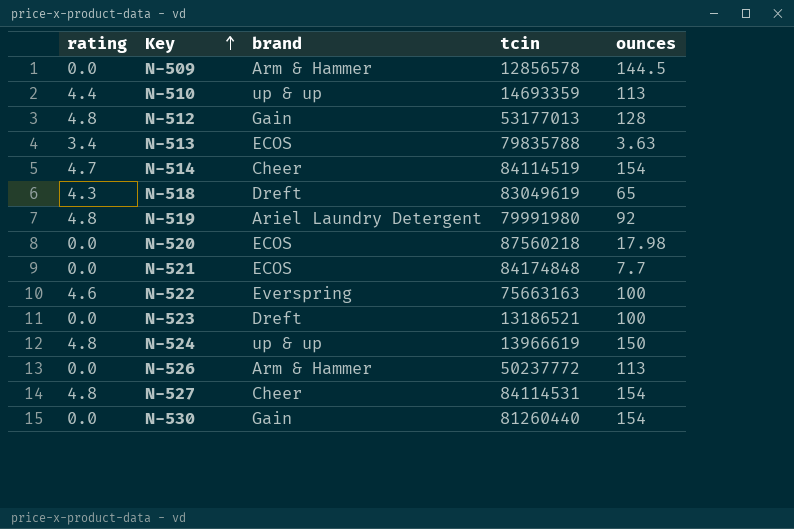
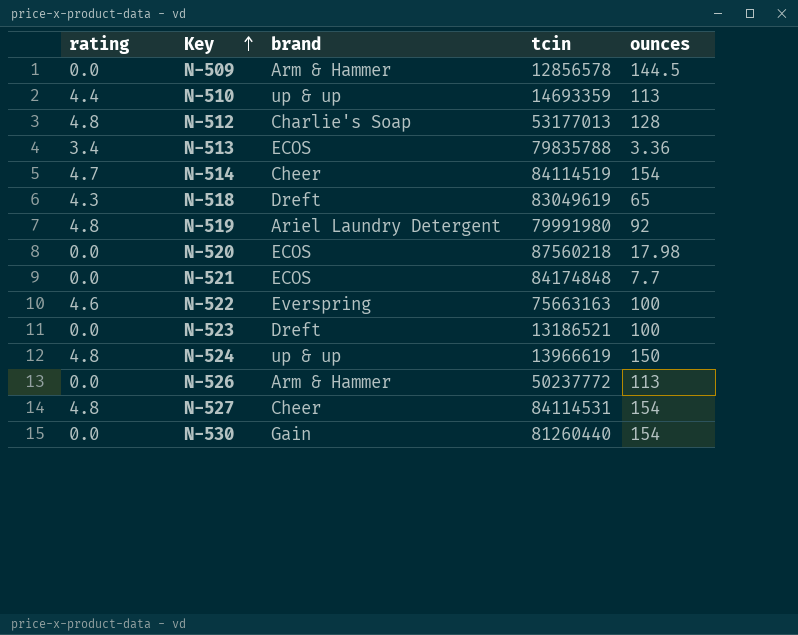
N-512 | brand: Gain -> Charlie's Soap
N-513 | ounces: 3.63 -> 3.36

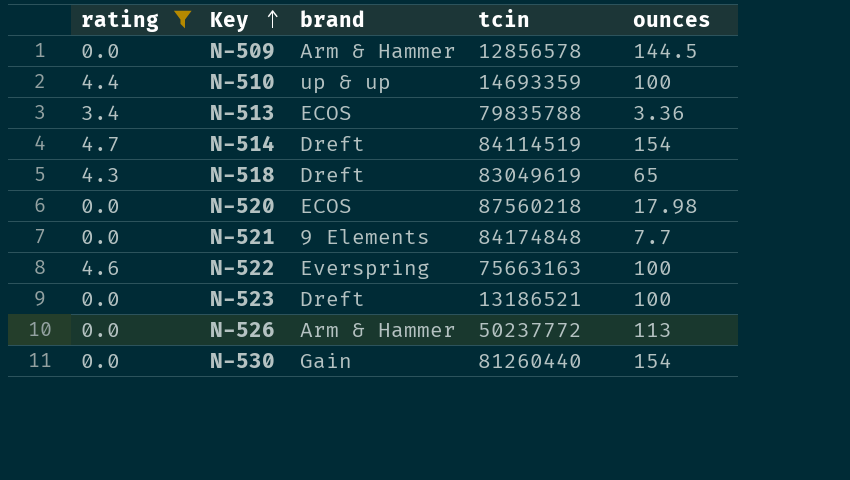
filter: none -> rating != 4.8
N-510 | ounces: 113 -> 100
N-514 | brand: Cheer -> Dreft
N-521 | brand: ECOS -> 9 Elements

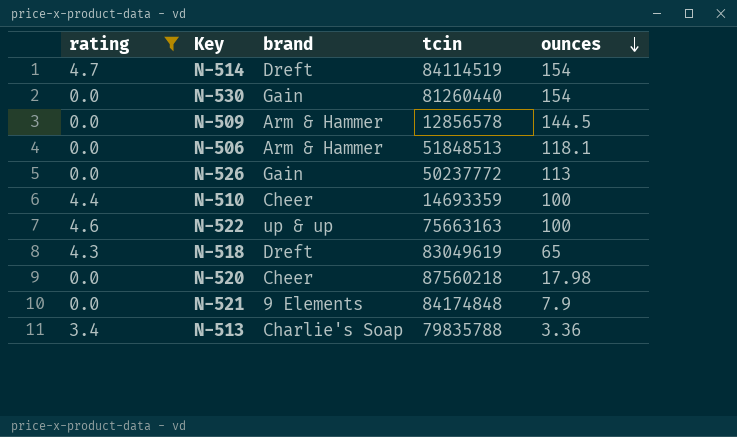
row order: Key ascending -> ounces descending
row N-523: 0.0 | Dreft | 13186521 | 100 -> none
row N-506: none -> 0.0 | Arm & Hammer | 51848513 | 118.1
N-526 | brand: Arm & Hammer -> Gain
N-510 | brand: up & up -> Cheer
N-522 | brand: Everspring -> up & up
N-520 | brand: ECOS -> Cheer
N-521 | ounces: 7.7 -> 7.9
N-513 | brand: ECOS -> Charlie's Soap

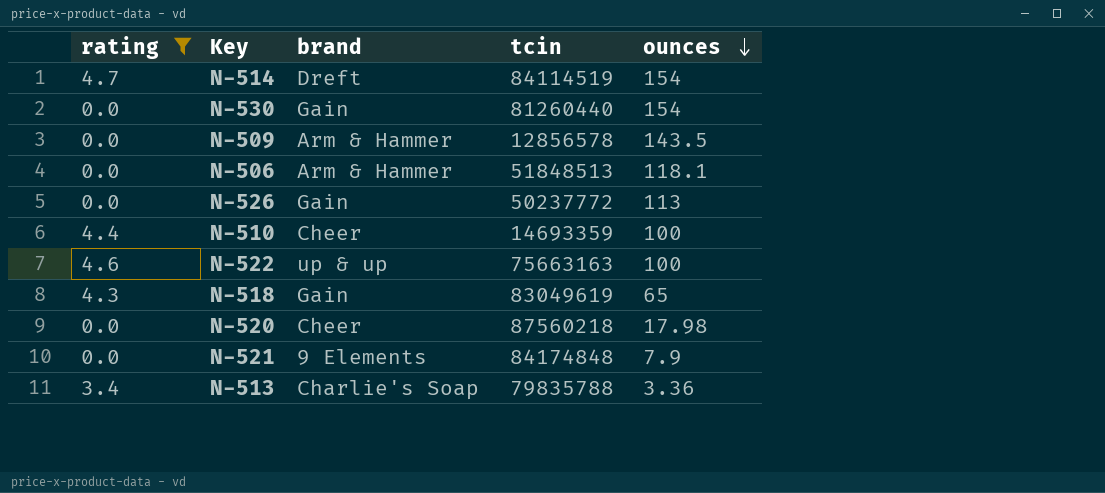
N-509 | ounces: 144.5 -> 143.5
N-518 | brand: Dreft -> Gain

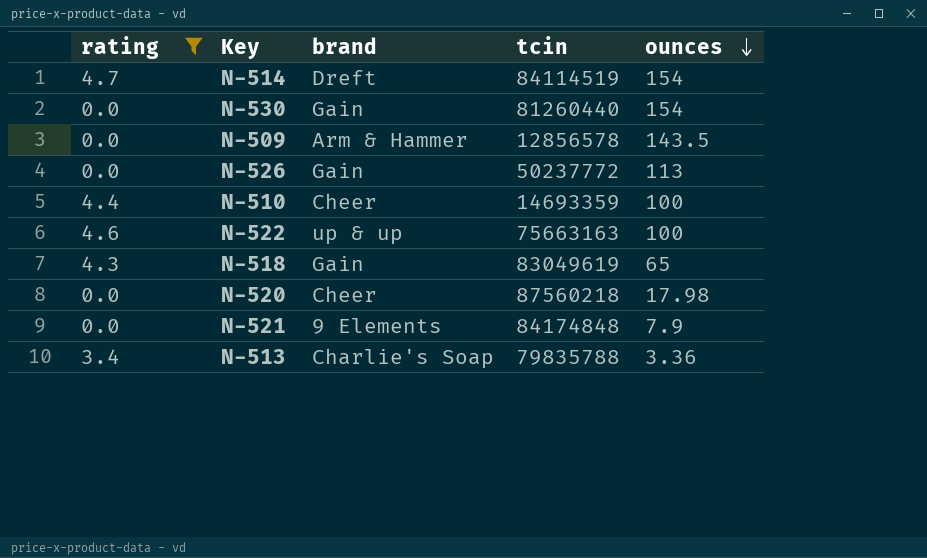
row N-506: 0.0 | Arm & Hammer | 51848513 | 118.1 -> none

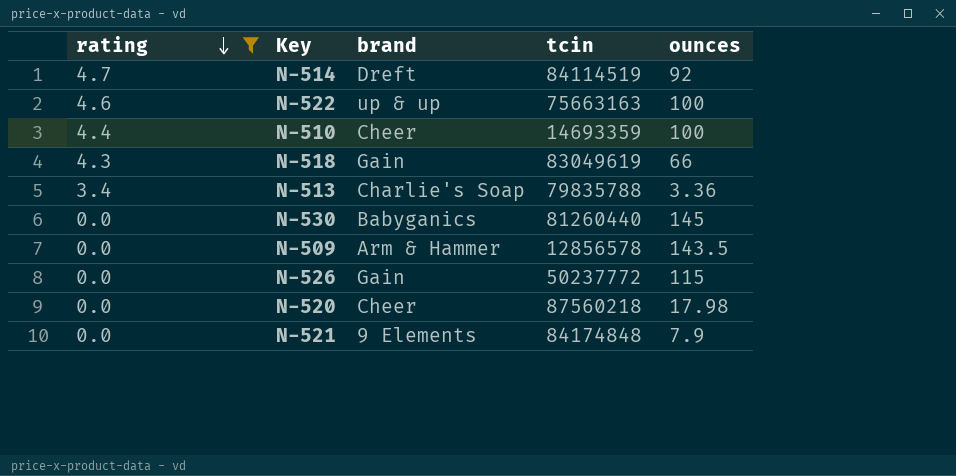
row order: ounces descending -> rating descending
N-514 | ounces: 154 -> 92
N-518 | ounces: 65 -> 66
N-530 | brand: Gain -> Babyganics
N-530 | ounces: 154 -> 145
N-526 | ounces: 113 -> 115

